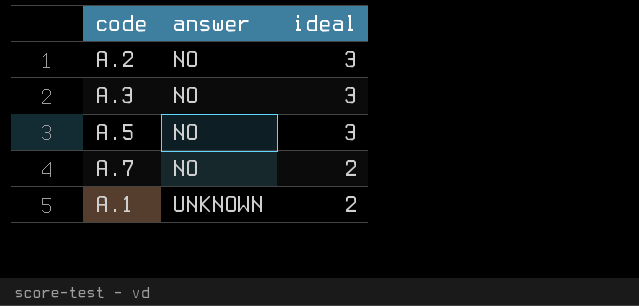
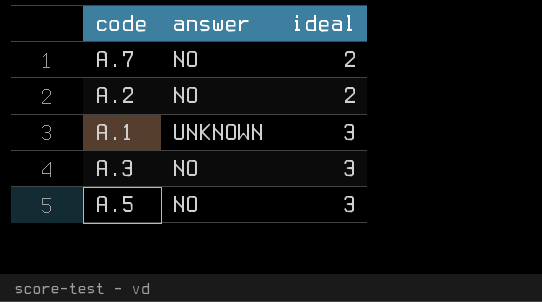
row order: answer ascending -> ideal ascending
A.2 | ideal: 3 -> 2
A.1 | ideal: 2 -> 3

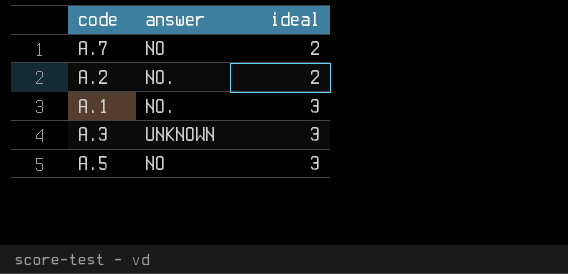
A.2 | answer: NO -> NO.
A.1 | answer: UNKNOWN -> NO.
A.3 | answer: NO -> UNKNOWN

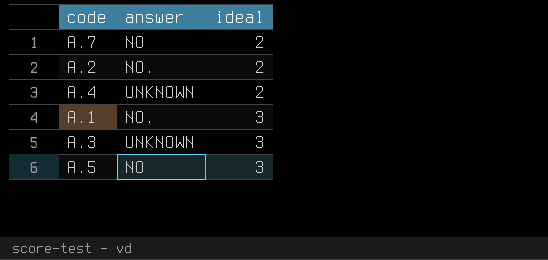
row A.4: none -> UNKNOWN | 2

